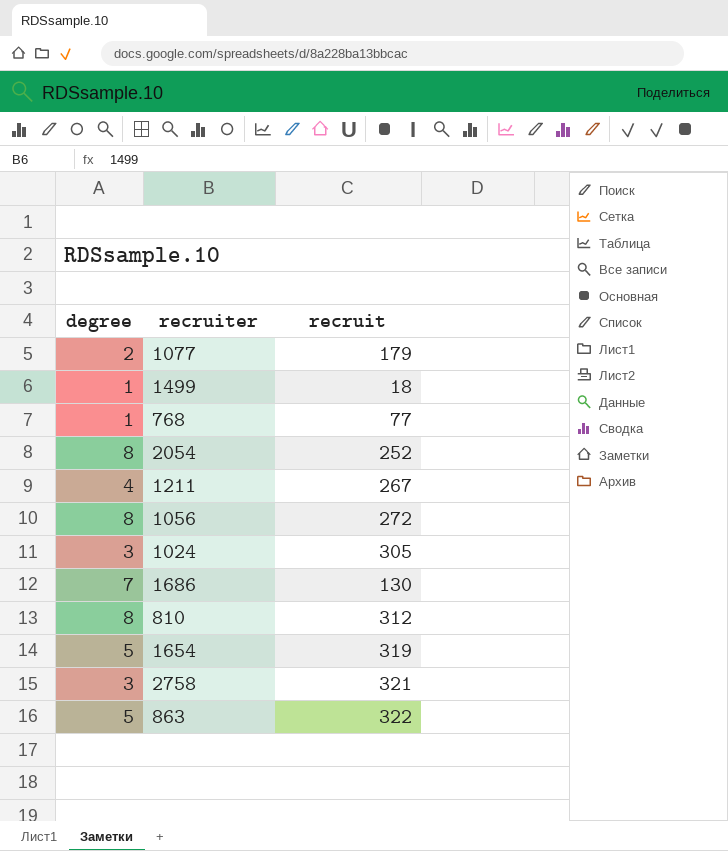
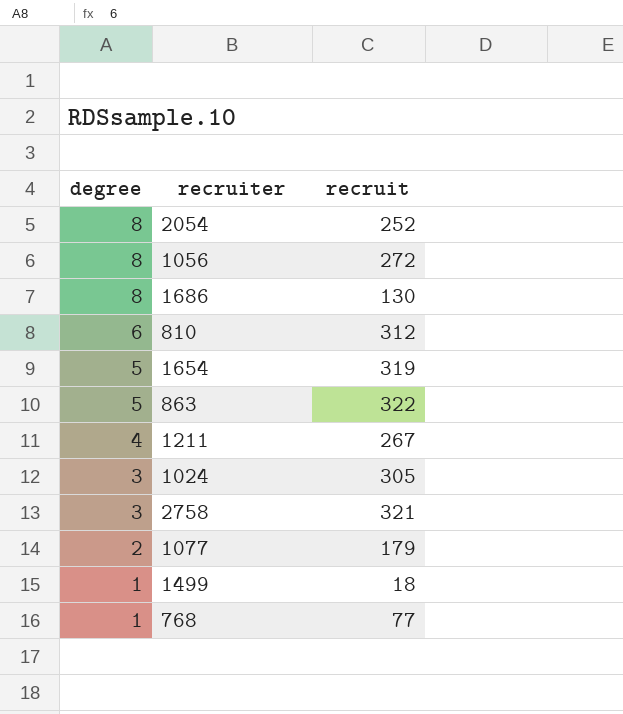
row order: none -> degree descending
1686 | degree: 7 -> 8
810 | degree: 8 -> 6

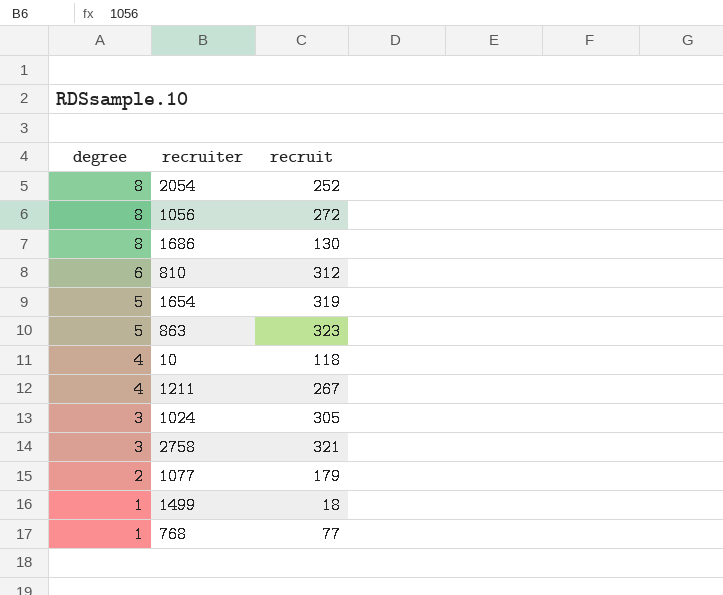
863 | recruit: 322 -> 323
row 10: none -> 4 | 118

